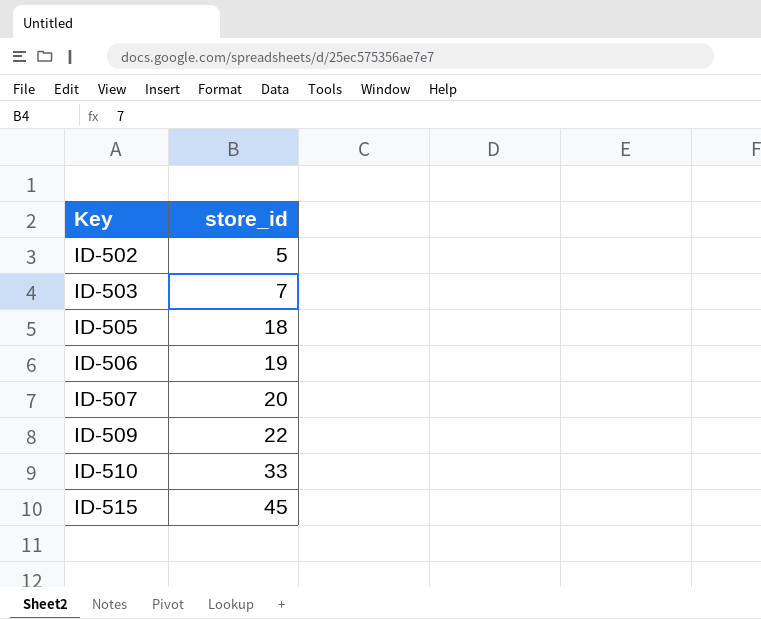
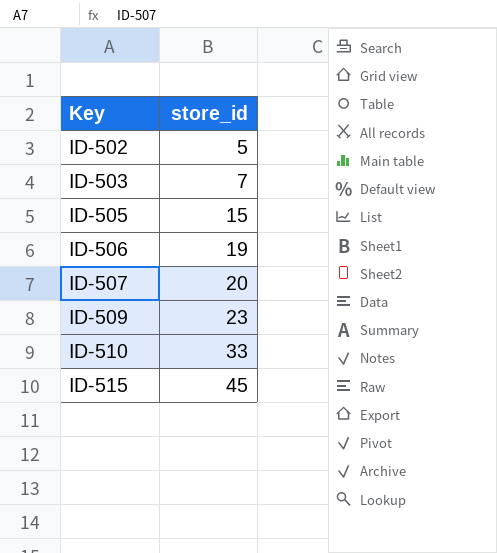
ID-505 | store_id: 18 -> 15
ID-509 | store_id: 22 -> 23

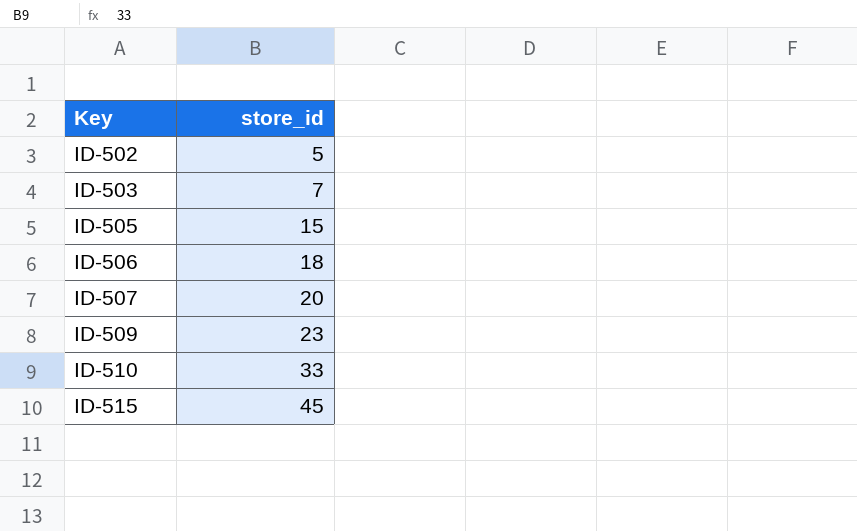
ID-506 | store_id: 19 -> 18

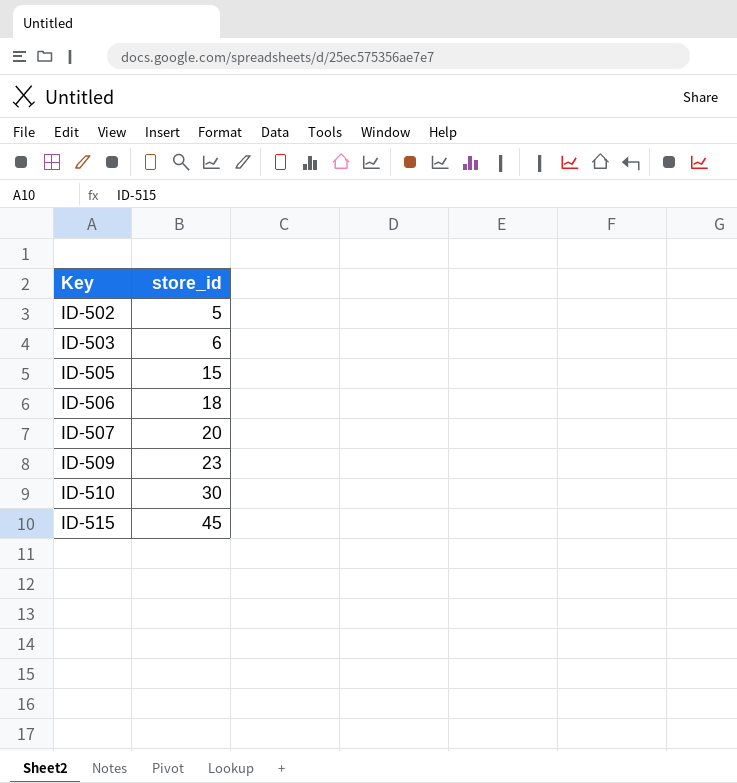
ID-503 | store_id: 7 -> 6
ID-510 | store_id: 33 -> 30

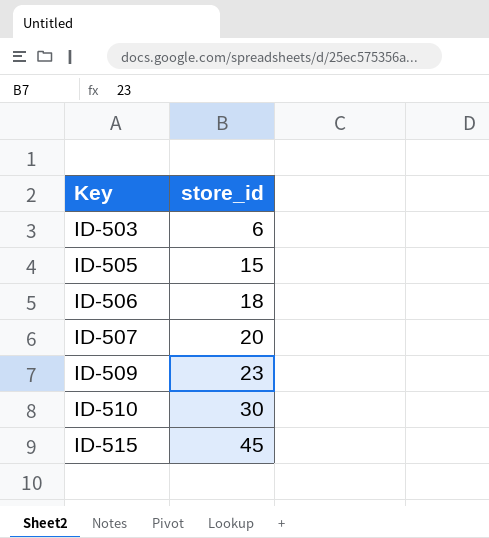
row ID-502: 5 -> none

